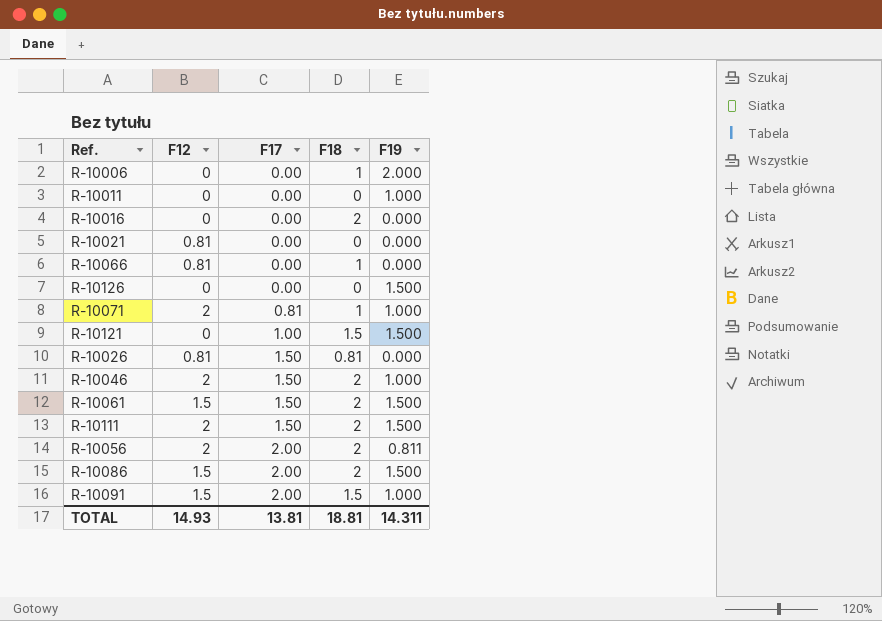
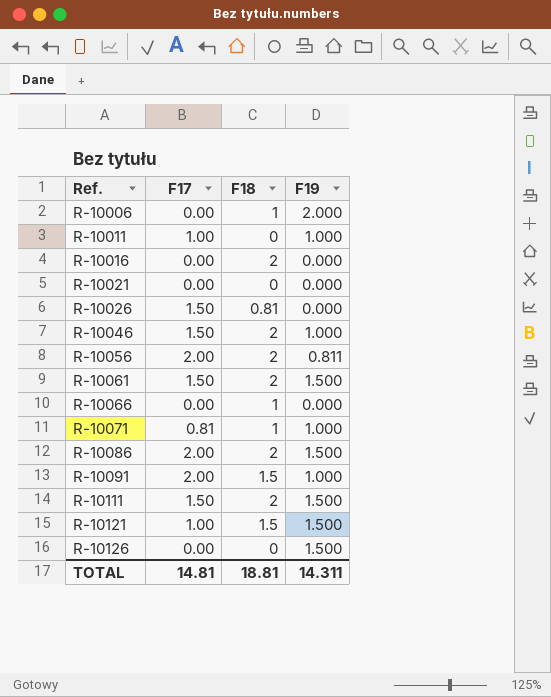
row order: F17 ascending -> Ref. ascending
column F12 | position: 2 -> none
R-10011 | F17: 0.00 -> 1.00
TOTAL | F17: 13.81 -> 14.81

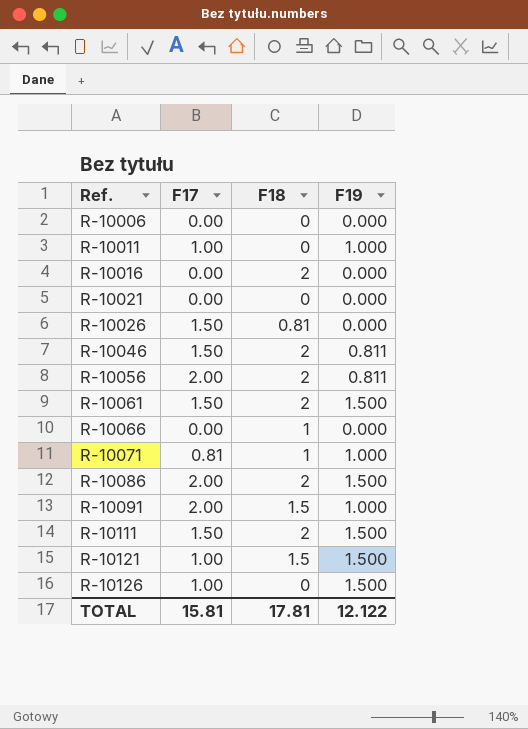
R-10006 | F18: 1 -> 0
R-10006 | F19: 2.000 -> 0.000
R-10046 | F19: 1.000 -> 0.811
R-10126 | F17: 0.00 -> 1.00
TOTAL | F17: 14.81 -> 15.81
TOTAL | F18: 18.81 -> 17.81
TOTAL | F19: 14.311 -> 12.122

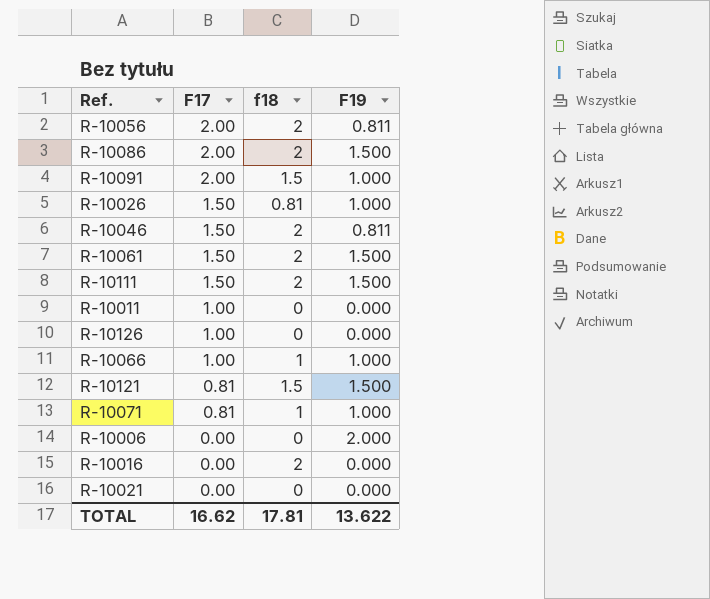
row order: Ref. ascending -> F17 descending
column name: F18 -> f18
R-10026 | F19: 0.000 -> 1.000
R-10011 | F19: 1.000 -> 0.000
R-10126 | F19: 1.500 -> 0.000
R-10066 | F17: 0.00 -> 1.00
R-10066 | F19: 0.000 -> 1.000
R-10121 | F17: 1.00 -> 0.81
R-10006 | F19: 0.000 -> 2.000
TOTAL | F17: 15.81 -> 16.62
TOTAL | F19: 12.122 -> 13.622

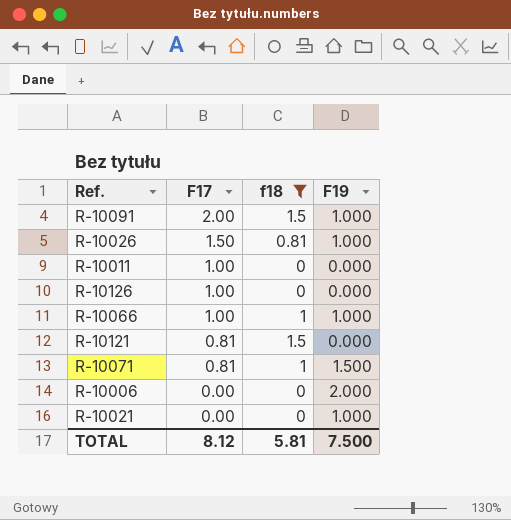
filter: none -> f18 != 2
R-10121 | F19: 1.500 -> 0.000
R-10071 | F19: 1.000 -> 1.500
R-10021 | F19: 0.000 -> 1.000
TOTAL | F17: 16.62 -> 8.12
TOTAL | f18: 17.81 -> 5.81
TOTAL | F19: 13.622 -> 7.500

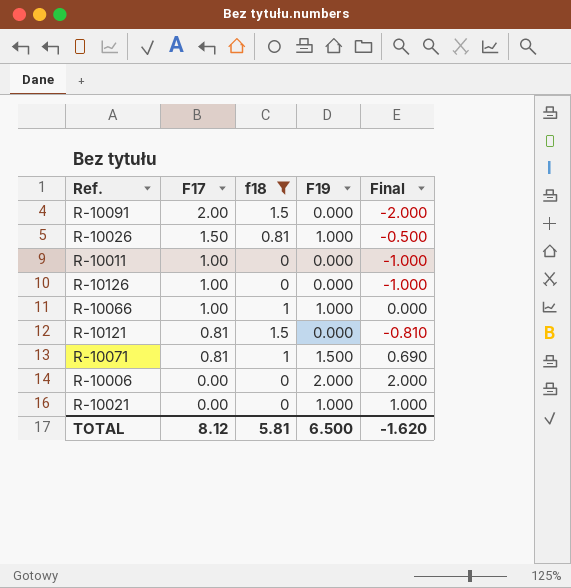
column Final | formula: none -> [F19] - [F17]
R-10091 | F19: 1.000 -> 0.000
TOTAL | F19: 7.500 -> 6.500

